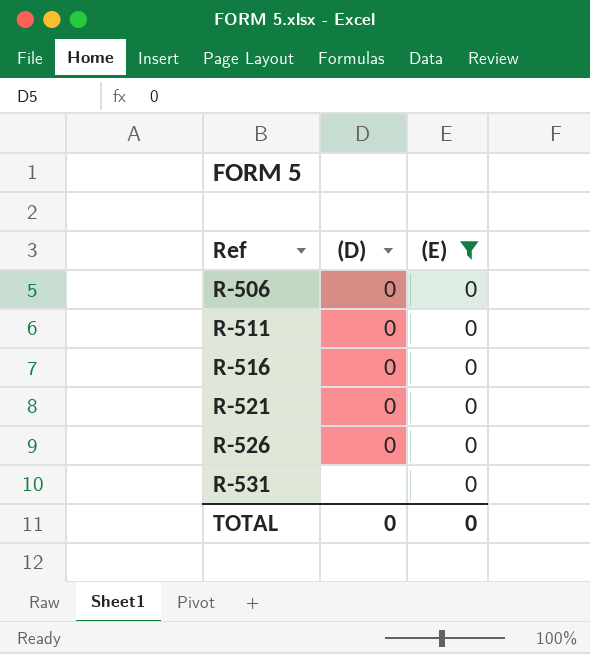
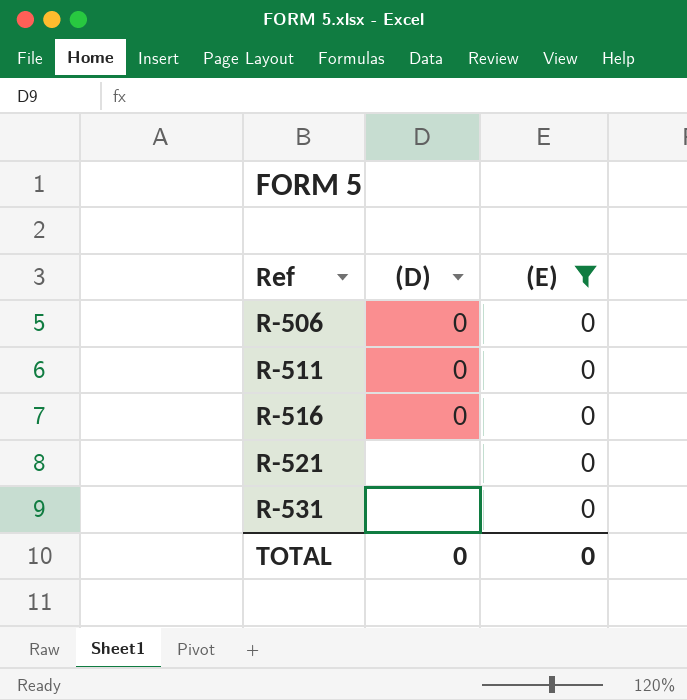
row R-526: 0 | 0 -> none
R-521 | (D): 0 -> none

